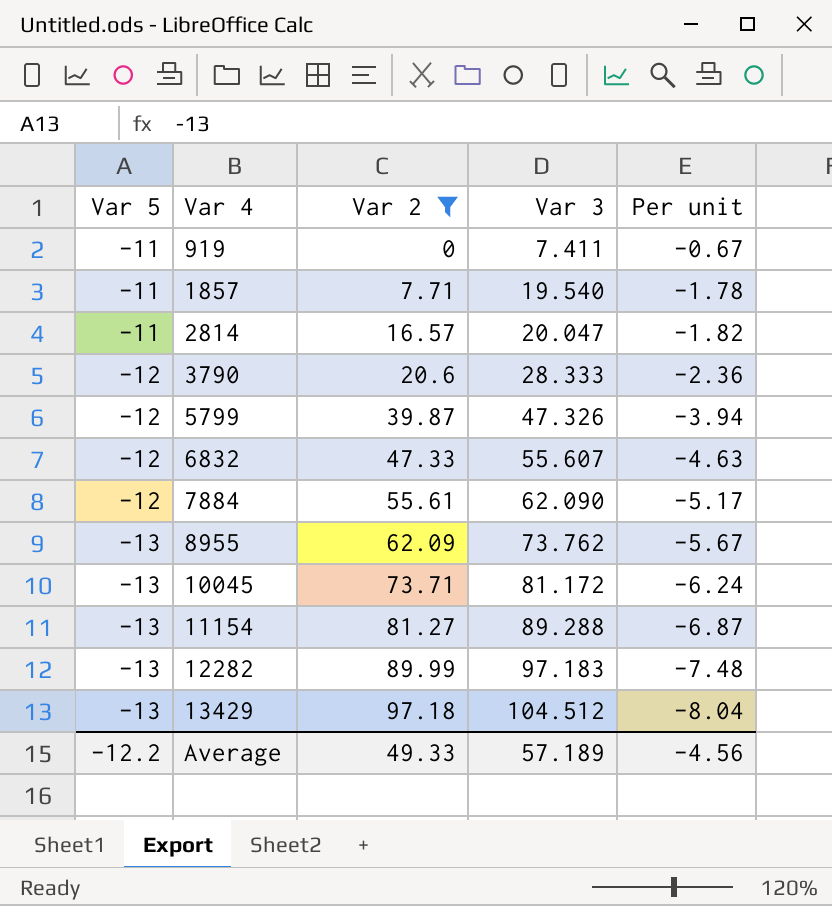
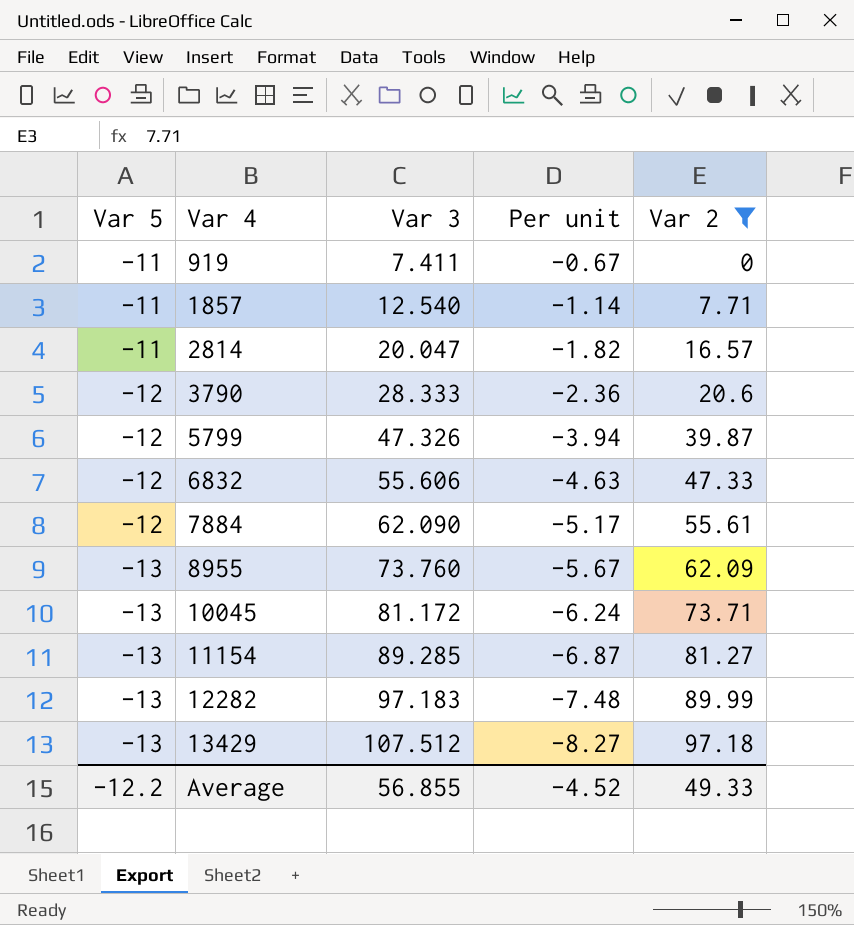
column Var 2 | position: 3 -> 5
1857 | Var 3: 19.540 -> 12.540
1857 | Per unit: -1.78 -> -1.14
6832 | Var 3: 55.607 -> 55.606
8955 | Var 3: 73.762 -> 73.760
11154 | Var 3: 89.288 -> 89.285
13429 | Var 3: 104.512 -> 107.512
13429 | Per unit: -8.04 -> -8.27
Average | Var 3: 57.189 -> 56.855
Average | Per unit: -4.56 -> -4.52

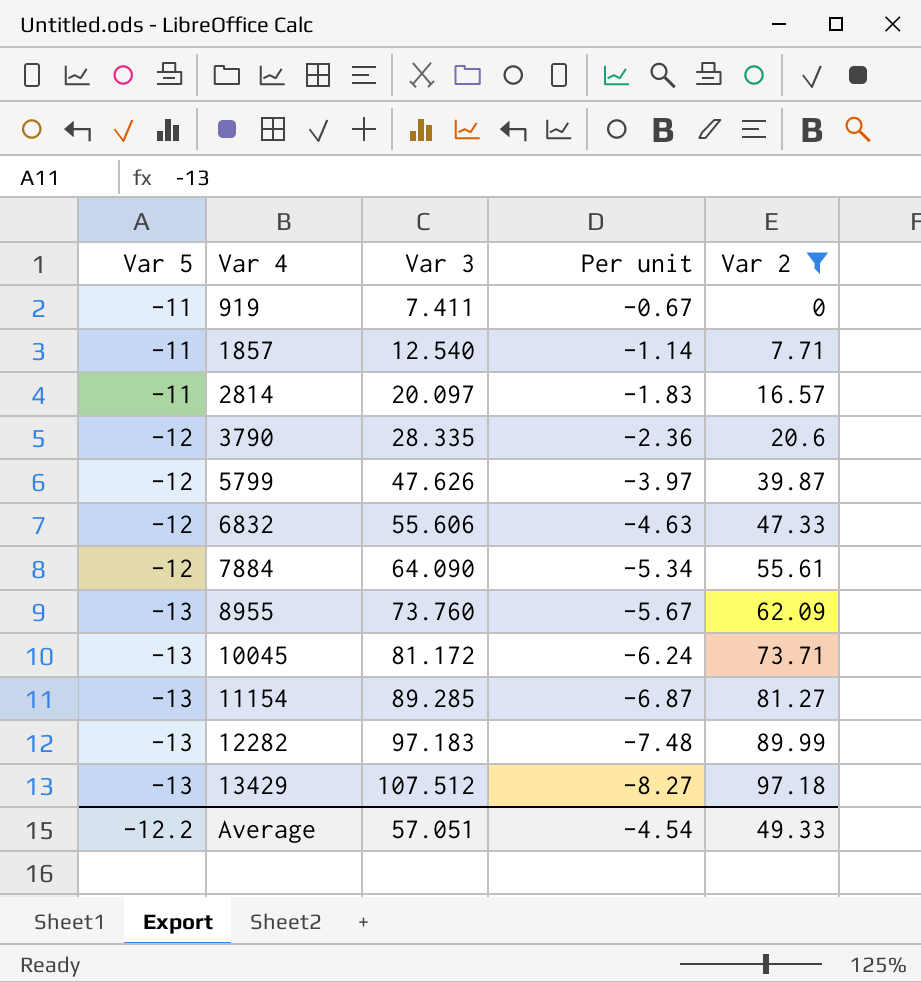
2814 | Var 3: 20.047 -> 20.097
2814 | Per unit: -1.82 -> -1.83
3790 | Var 3: 28.333 -> 28.335
5799 | Var 3: 47.326 -> 47.626
5799 | Per unit: -3.94 -> -3.97
7884 | Var 3: 62.090 -> 64.090
7884 | Per unit: -5.17 -> -5.34
Average | Var 3: 56.855 -> 57.051
Average | Per unit: -4.52 -> -4.54

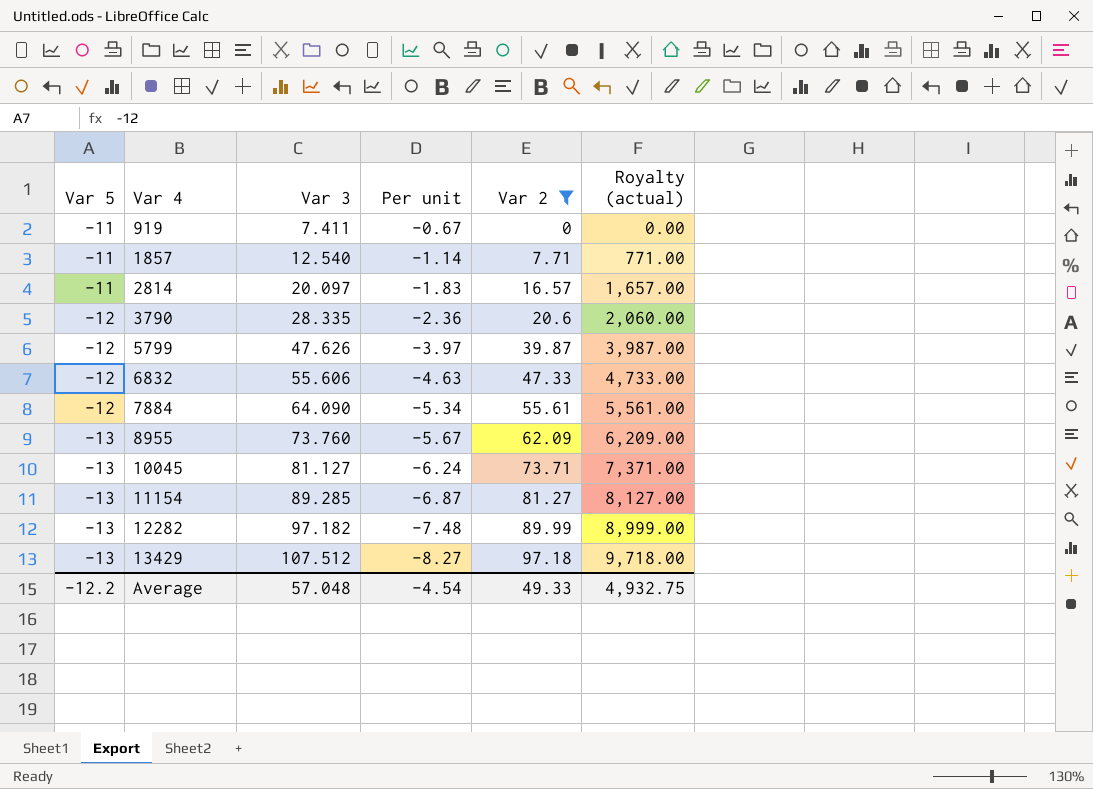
column Royalty (actual) | formula: none -> [Var 2] * 100
10045 | Var 3: 81.172 -> 81.127
12282 | Var 3: 97.183 -> 97.182
Average | Var 3: 57.051 -> 57.048

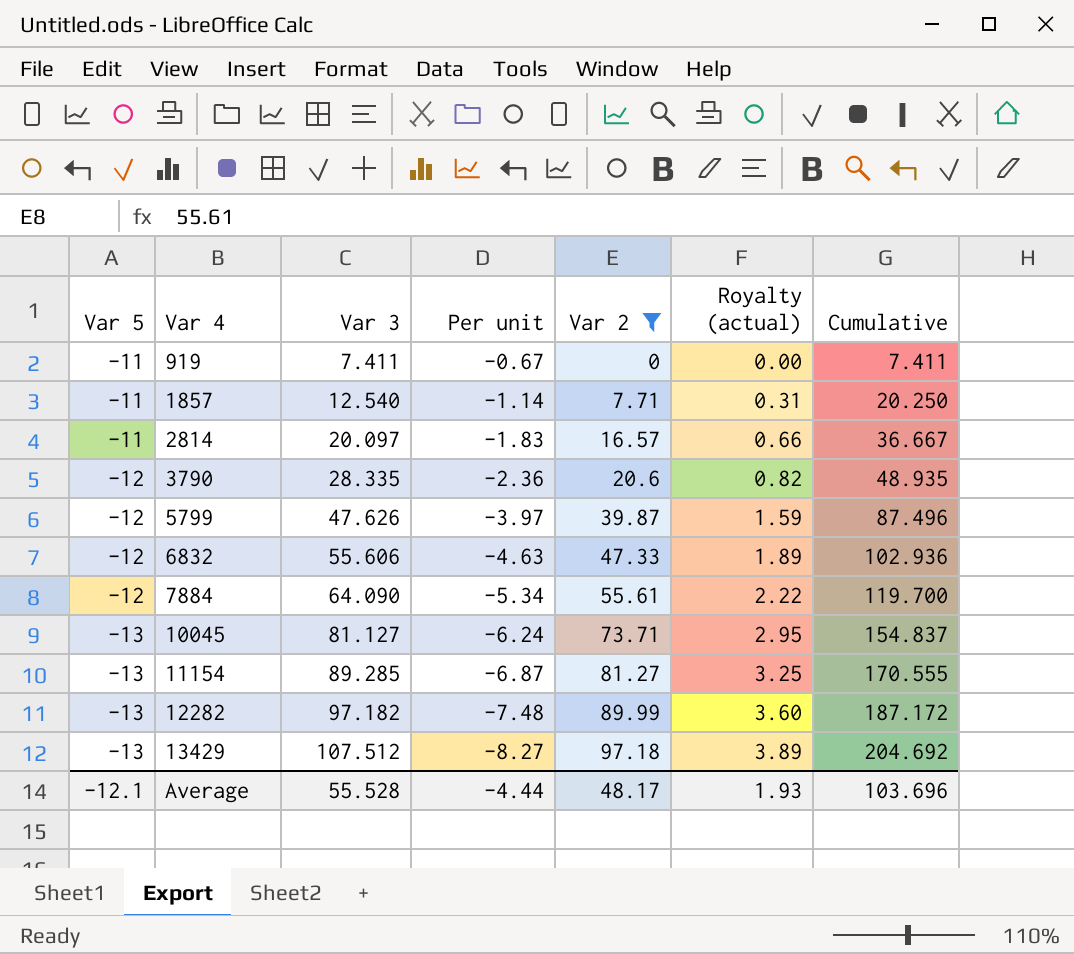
column Royalty (actual) | formula: [Var 2] * 100 -> [Var 2] * 0.04
column Cumulative | formula: none -> [Var 3] + [Var 2]
row 8955: -13 | 73.760 | -5.67 | 62.09 | 6,209.00 -> none
Average | Var 5: -12.2 -> -12.1
Average | Var 3: 57.048 -> 55.528
Average | Per unit: -4.54 -> -4.44
Average | Var 2: 49.33 -> 48.17
Average | Royalty (actual): 4,932.75 -> 1.93

